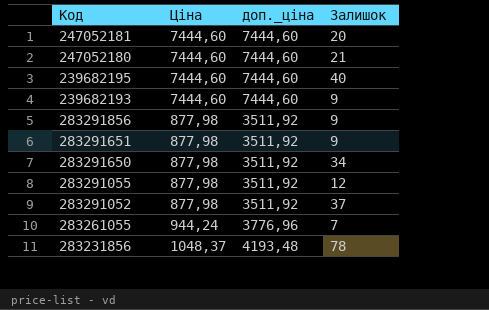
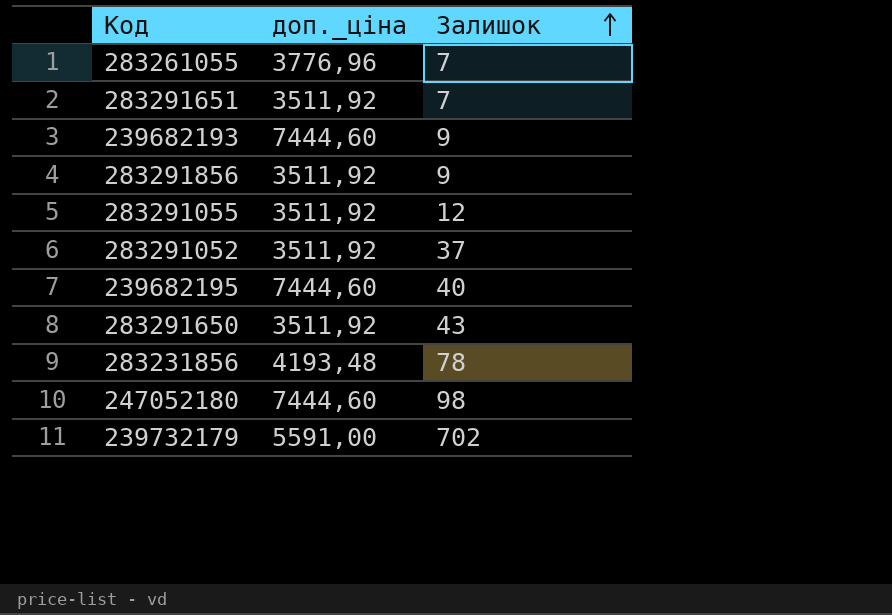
row order: none -> Залишок ascending
column Ціна | position: 2 -> none
row 247052181: 7444,60 | 7444,60 | 20 -> none
283291651 | Залишок: 9 -> 7
283291650 | Залишок: 34 -> 43
247052180 | Залишок: 21 -> 98
row 239732179: none -> 5591,00 | 702

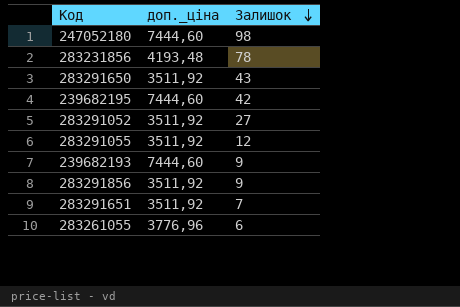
row order: Залишок ascending -> Залишок descending
row 239732179: 5591,00 | 702 -> none
239682195 | Залишок: 40 -> 42
283291052 | Залишок: 37 -> 27
283261055 | Залишок: 7 -> 6

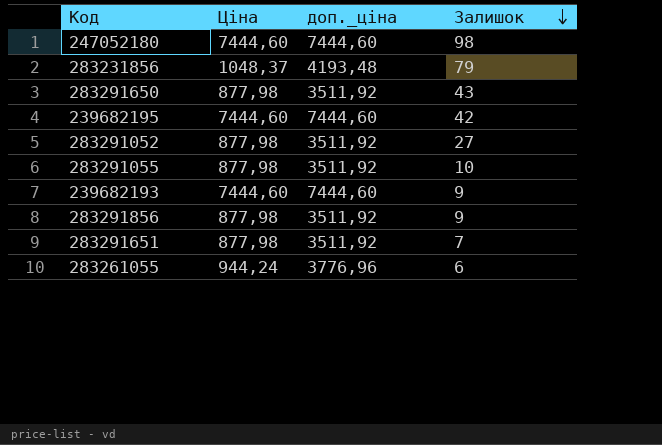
column Ціна | position: none -> 2
283231856 | Залишок: 78 -> 79
283291055 | Залишок: 12 -> 10

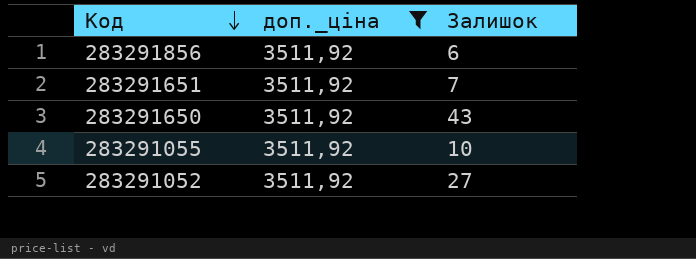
filter: none -> доп._ціна = 3511,92
row order: Залишок descending -> Код descending
column Ціна | position: 2 -> none
283291856 | Залишок: 9 -> 6

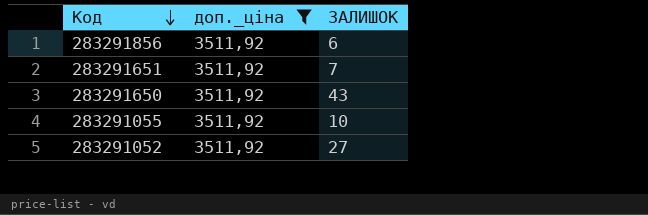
column name: Залишок -> ЗАЛИШОК

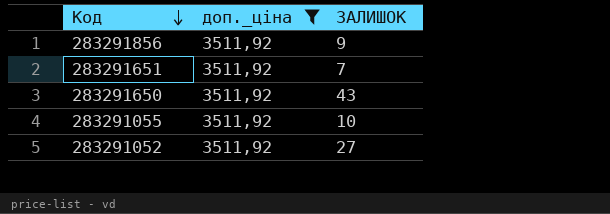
283291856 | ЗАЛИШОК: 6 -> 9

